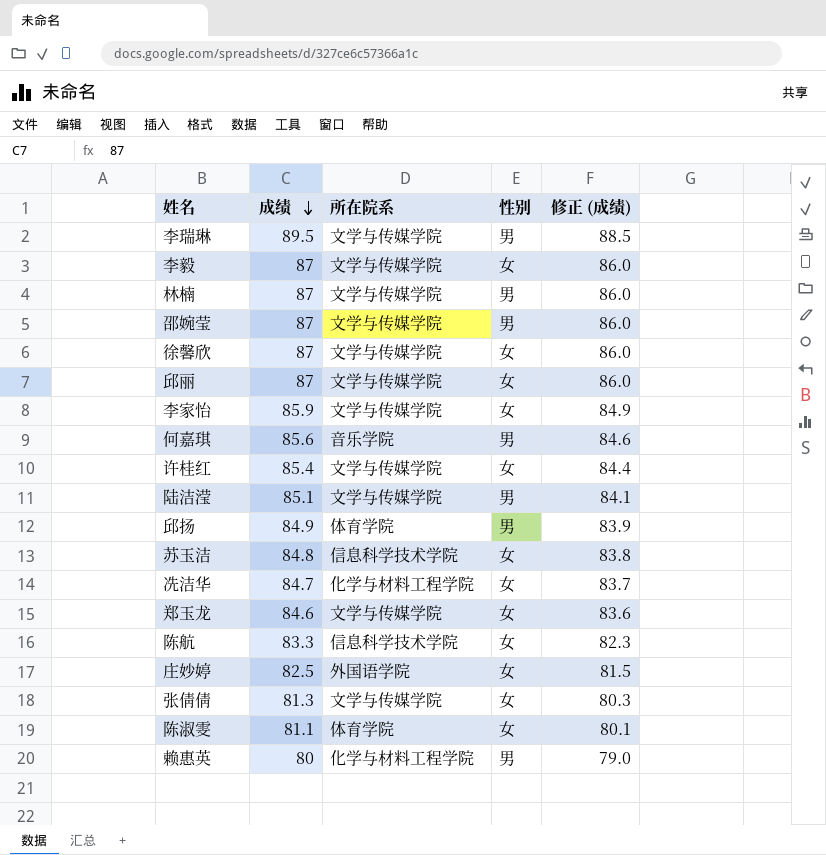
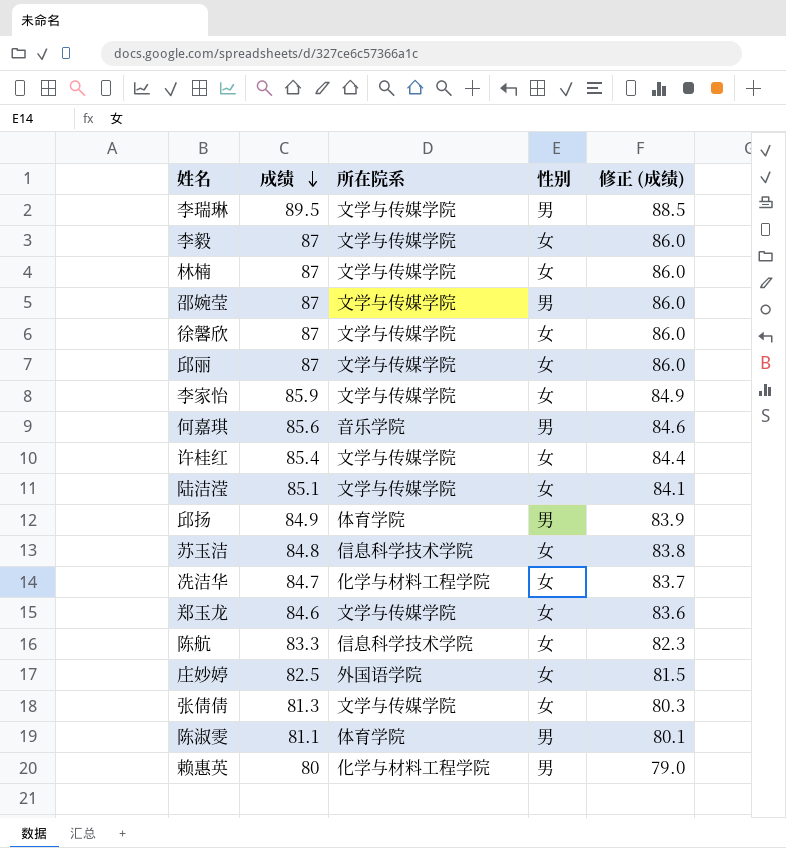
林楠 | 性别: 男 -> 女
陆洁滢 | 性别: 男 -> 女
陈淑雯 | 性别: 女 -> 男

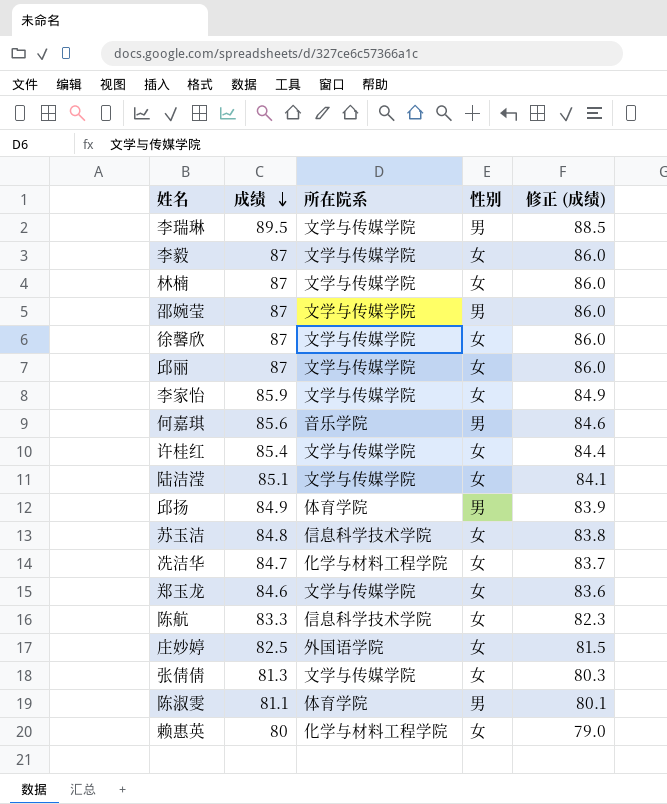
赖惠英 | 性别: 男 -> 女

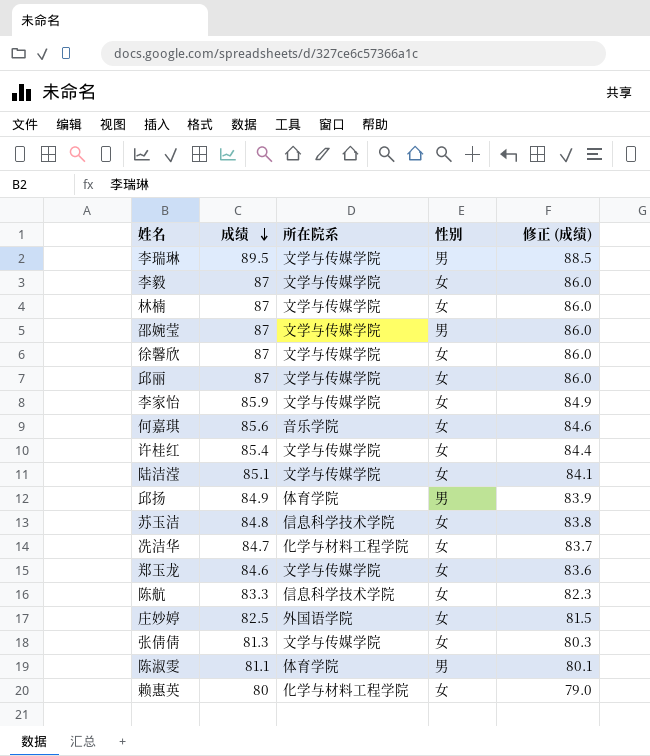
何嘉琪 | 性别: 男 -> 女

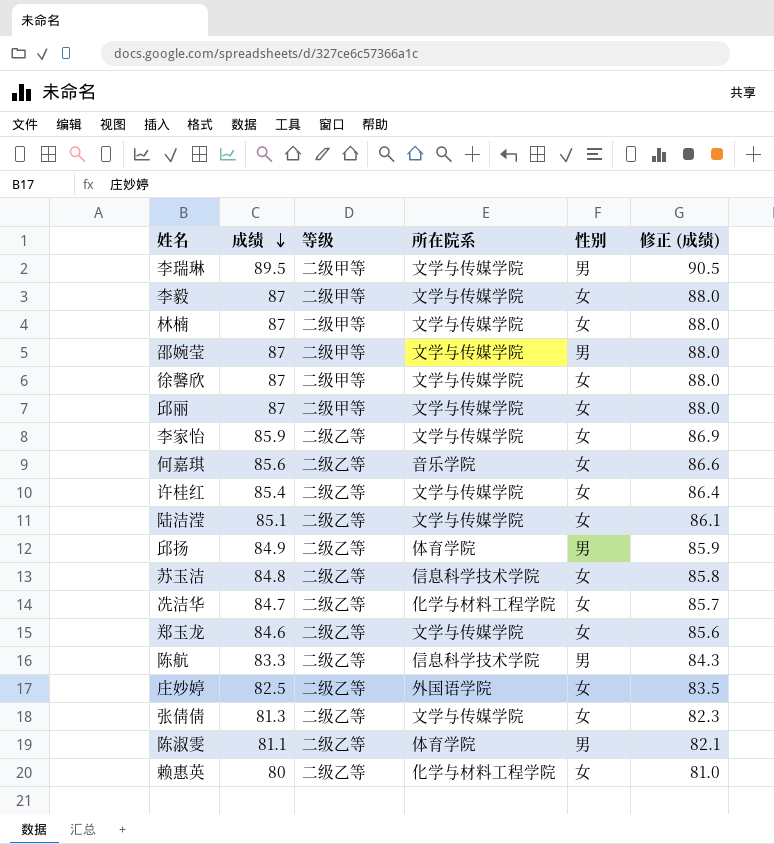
column 等级 | position: none -> 3
column 修正 (成绩) | formula: [成绩] - 1 -> [成绩] + 1
陈航 | 性别: 女 -> 男

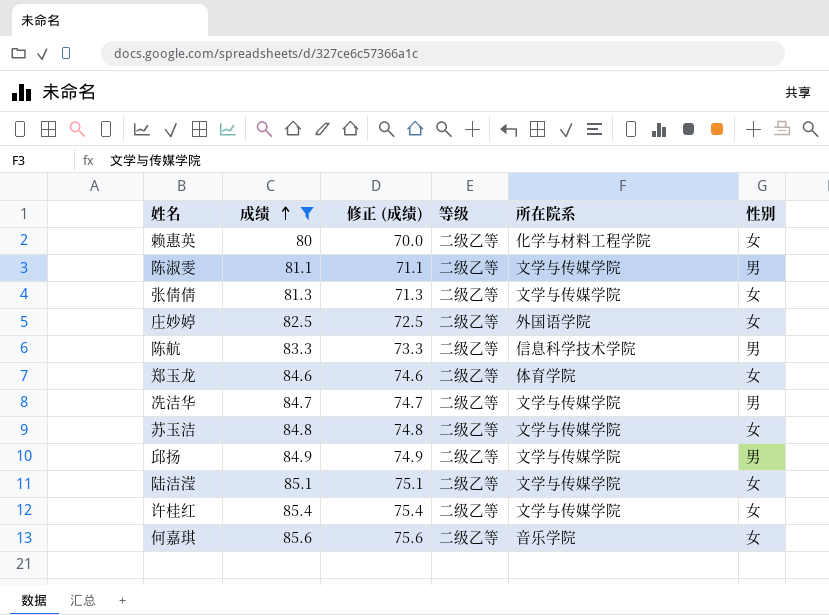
filter: none -> 成绩 <= 85.6
row order: 成绩 descending -> 成绩 ascending
column 修正 (成绩) | formula: [成绩] + 1 -> [成绩] - 10
column 修正 (成绩) | position: 6 -> 3
陈淑雯 | 所在院系: 体育学院 -> 文学与传媒学院
郑玉龙 | 所在院系: 文学与传媒学院 -> 体育学院
冼洁华 | 所在院系: 化学与材料工程学院 -> 文学与传媒学院
冼洁华 | 性别: 女 -> 男
苏玉洁 | 所在院系: 信息科学技术学院 -> 文学与传媒学院
邱扬 | 所在院系: 体育学院 -> 文学与传媒学院

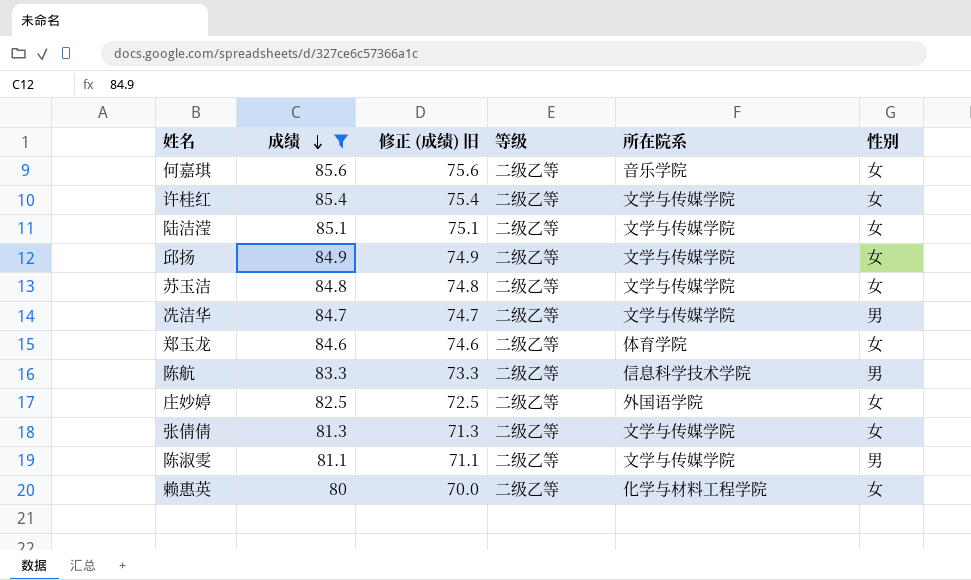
row order: 成绩 ascending -> 成绩 descending
column name: 修正 (成绩) -> 修正 (成绩) 旧
邱扬 | 性别: 男 -> 女

